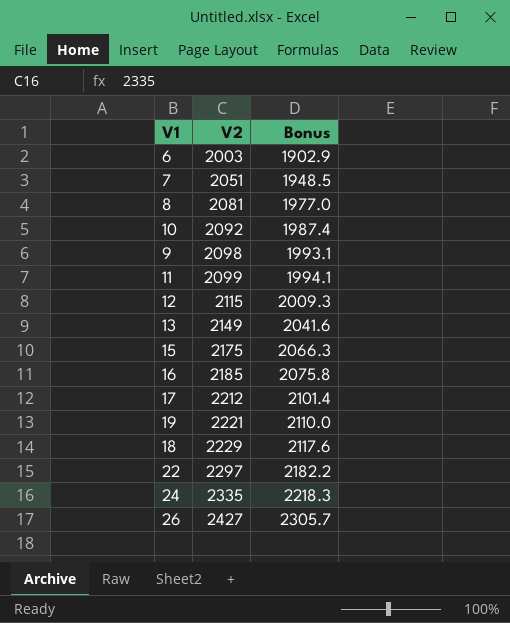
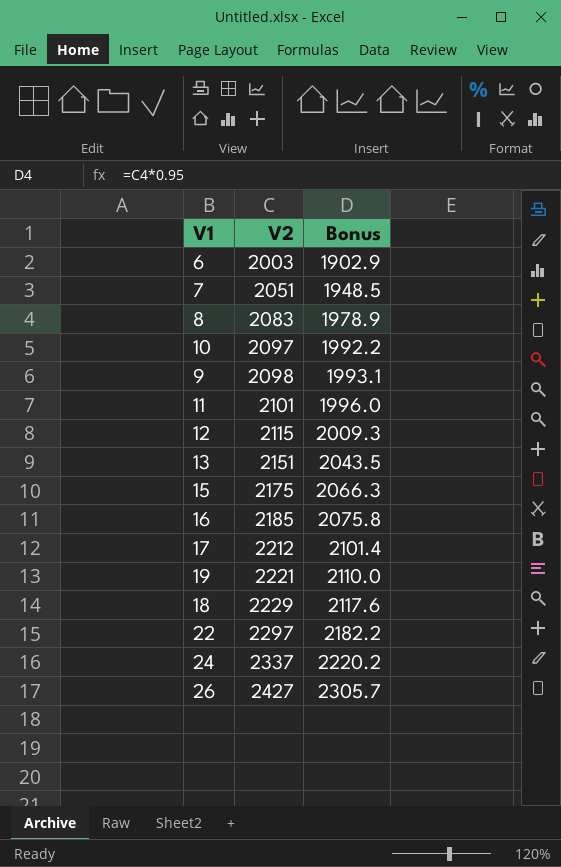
8 | V2: 2081 -> 2083
8 | Bonus: 1977.0 -> 1978.9
10 | V2: 2092 -> 2097
10 | Bonus: 1987.4 -> 1992.2
11 | V2: 2099 -> 2101
11 | Bonus: 1994.1 -> 1996.0
13 | V2: 2149 -> 2151
13 | Bonus: 2041.6 -> 2043.5
24 | V2: 2335 -> 2337
24 | Bonus: 2218.3 -> 2220.2

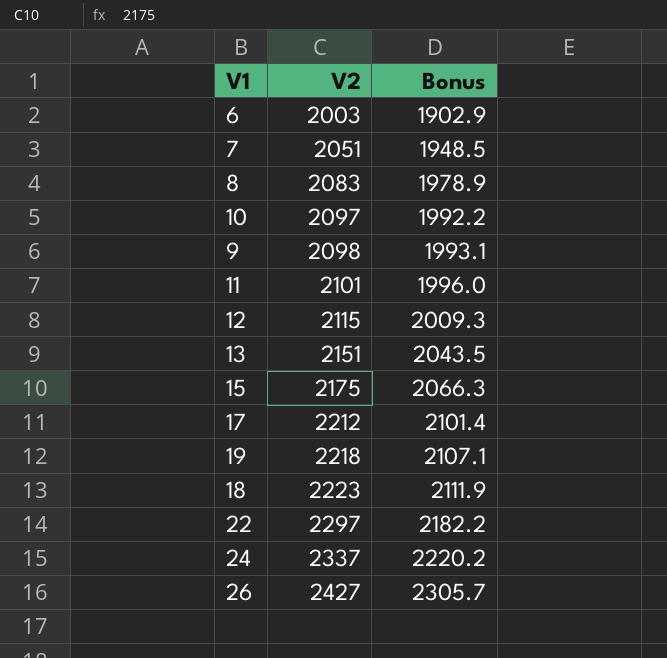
row 16: 2185 | 2075.8 -> none
19 | V2: 2221 -> 2218
19 | Bonus: 2110.0 -> 2107.1
18 | V2: 2229 -> 2223
18 | Bonus: 2117.6 -> 2111.9

